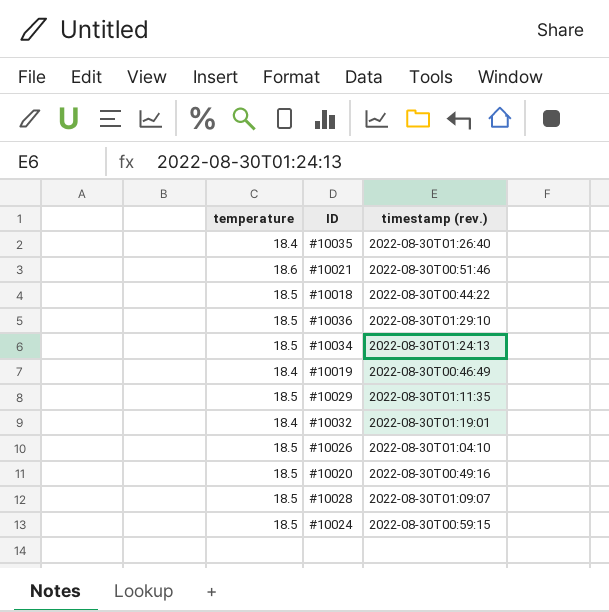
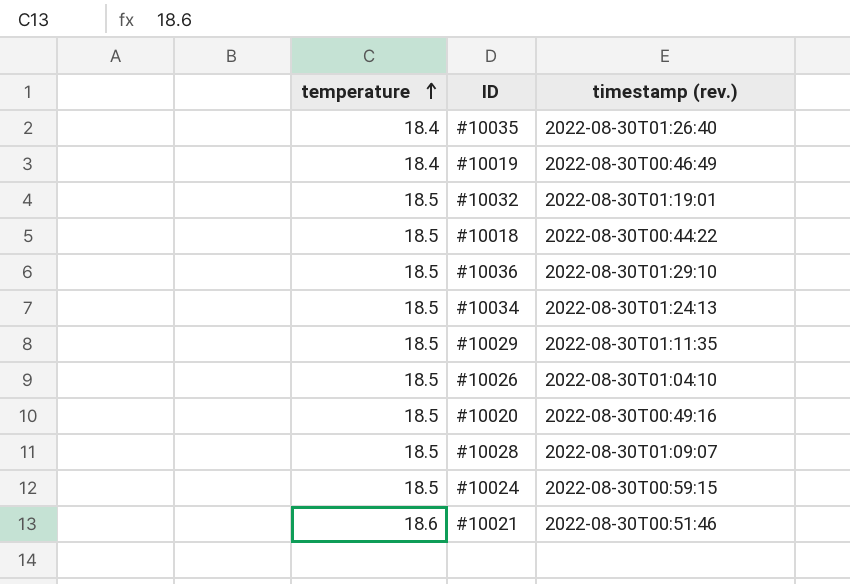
row order: none -> temperature ascending
#10032 | temperature: 18.4 -> 18.5

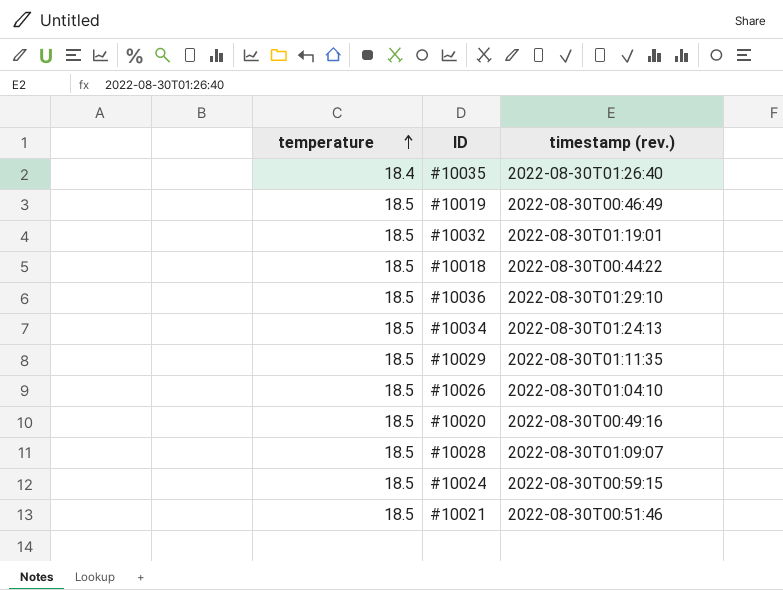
#10019 | temperature: 18.4 -> 18.5
#10021 | temperature: 18.6 -> 18.5

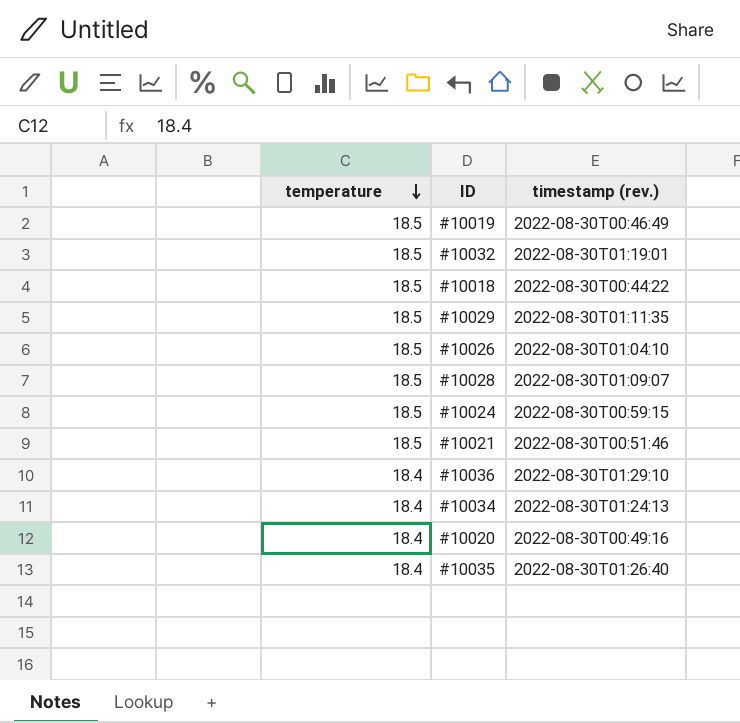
row order: temperature ascending -> temperature descending
#10036 | temperature: 18.5 -> 18.4
#10034 | temperature: 18.5 -> 18.4
#10020 | temperature: 18.5 -> 18.4

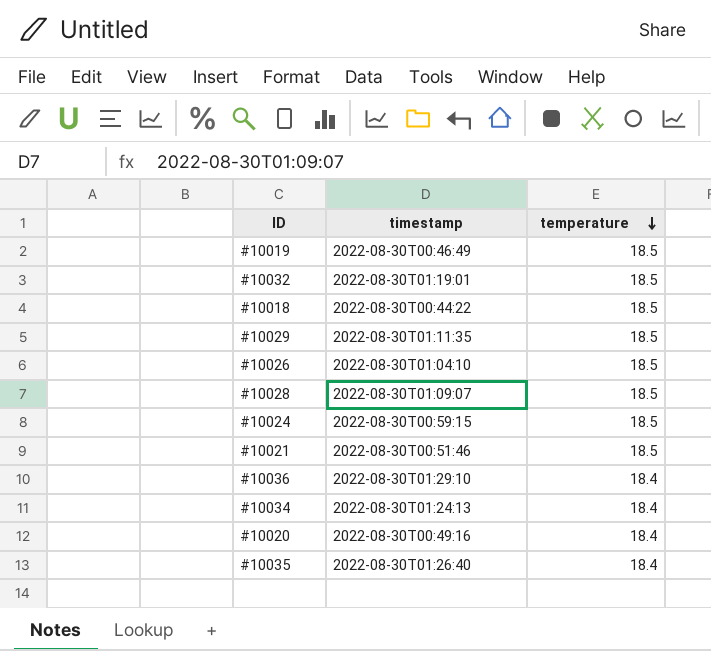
column name: timestamp (rev.) -> timestamp
column temperature | position: 1 -> 3

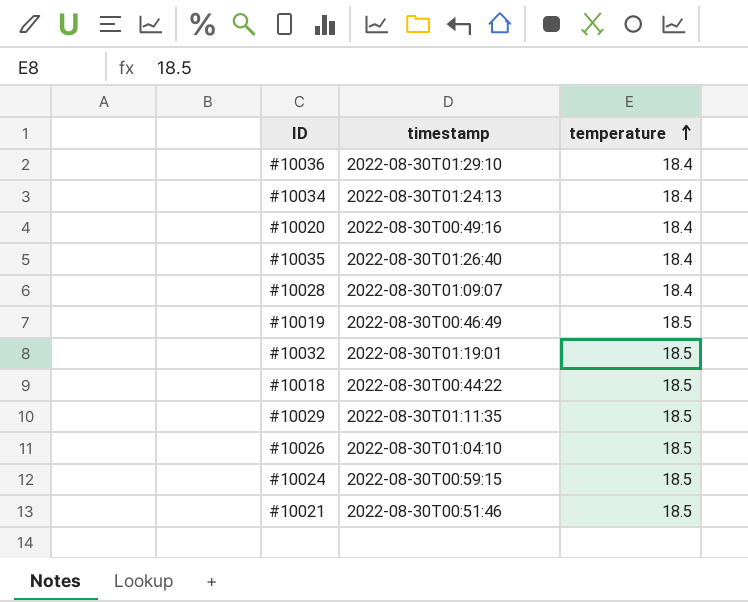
row order: temperature descending -> temperature ascending
#10028 | temperature: 18.5 -> 18.4

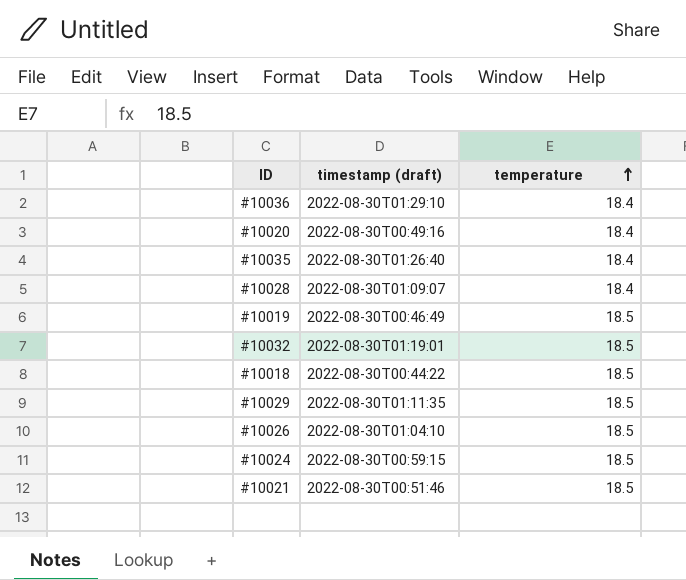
column name: timestamp -> timestamp (draft)
row #10034: 2022-08-30T01:24:13 | 18.4 -> none

